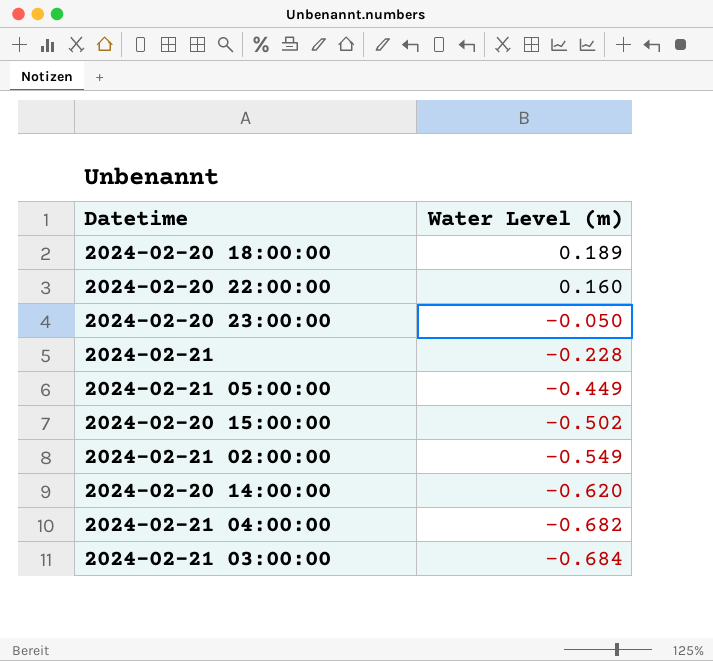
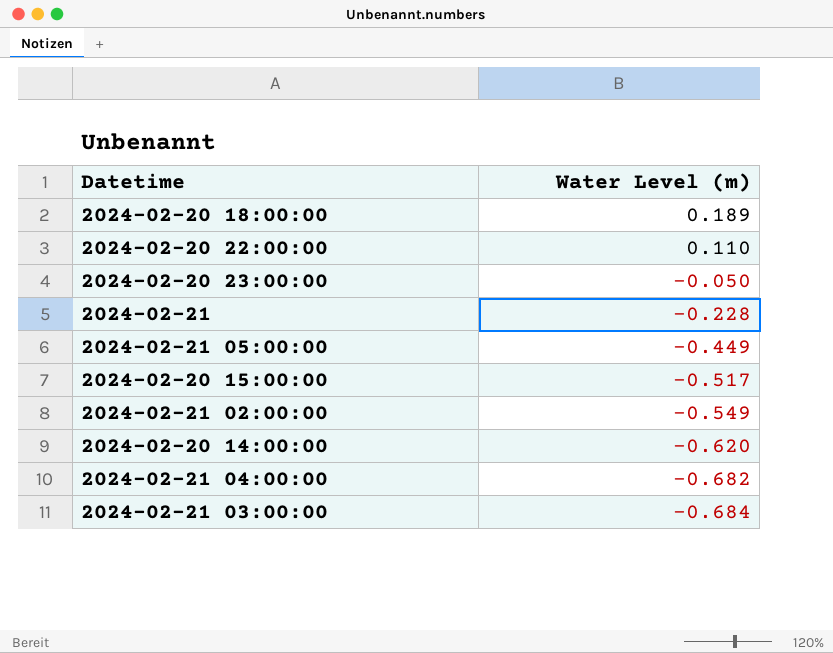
2024-02-20 22:00:00 | Water Level (m): 0.160 -> 0.110
2024-02-20 15:00:00 | Water Level (m): -0.502 -> -0.517

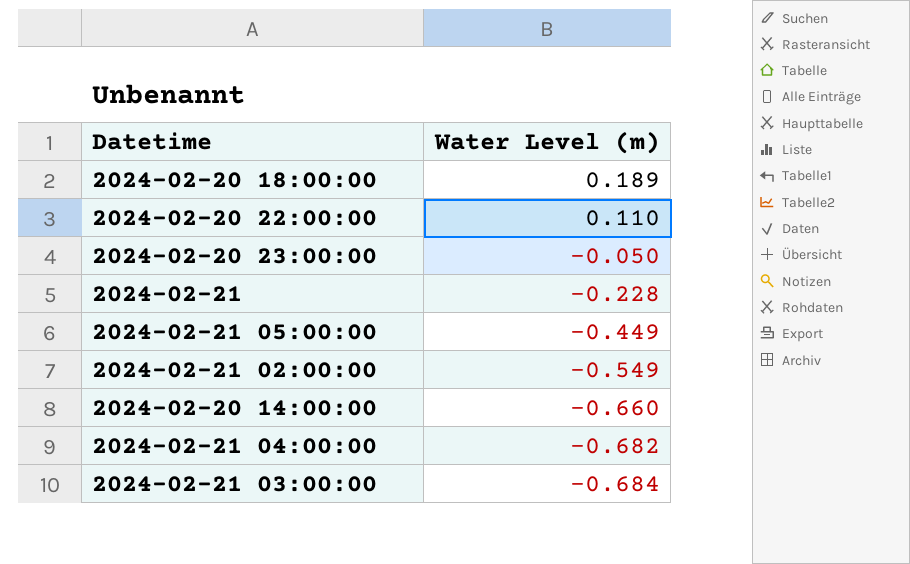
row 2024-02-20 15:00:00: -0.517 -> none
2024-02-20 14:00:00 | Water Level (m): -0.620 -> -0.660

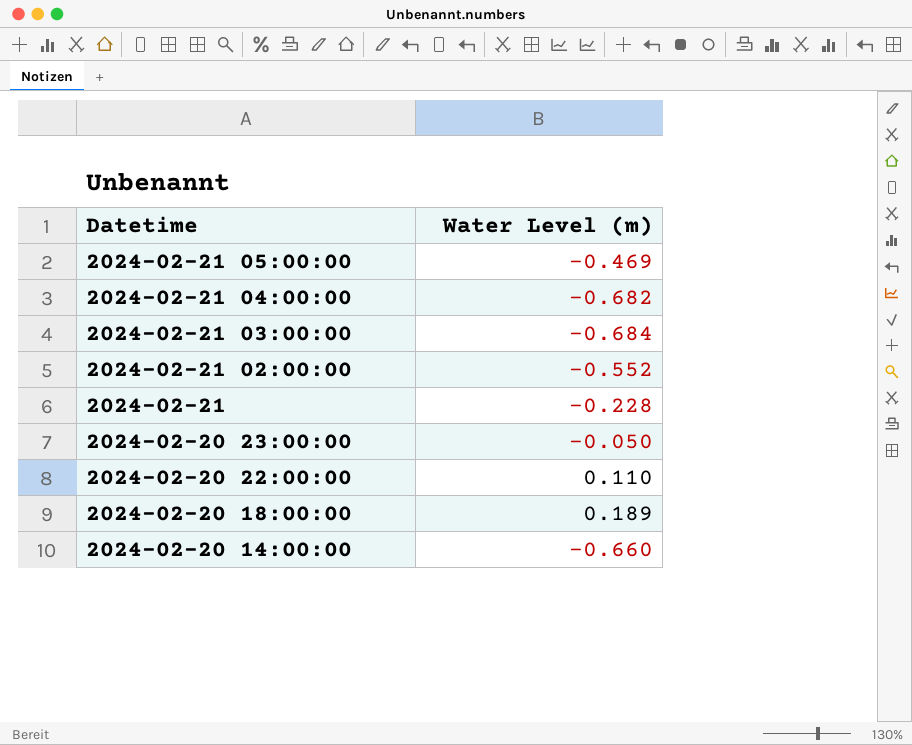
row order: Water Level (m) descending -> Datetime descending
2024-02-21 05:00:00 | Water Level (m): -0.449 -> -0.469
2024-02-21 02:00:00 | Water Level (m): -0.549 -> -0.552

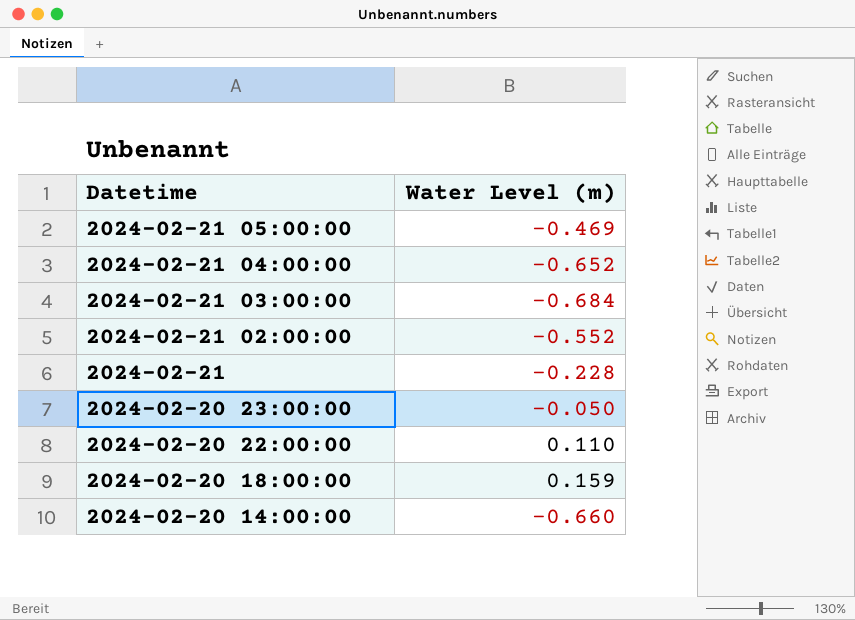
2024-02-21 04:00:00 | Water Level (m): -0.682 -> -0.652
2024-02-20 18:00:00 | Water Level (m): 0.189 -> 0.159

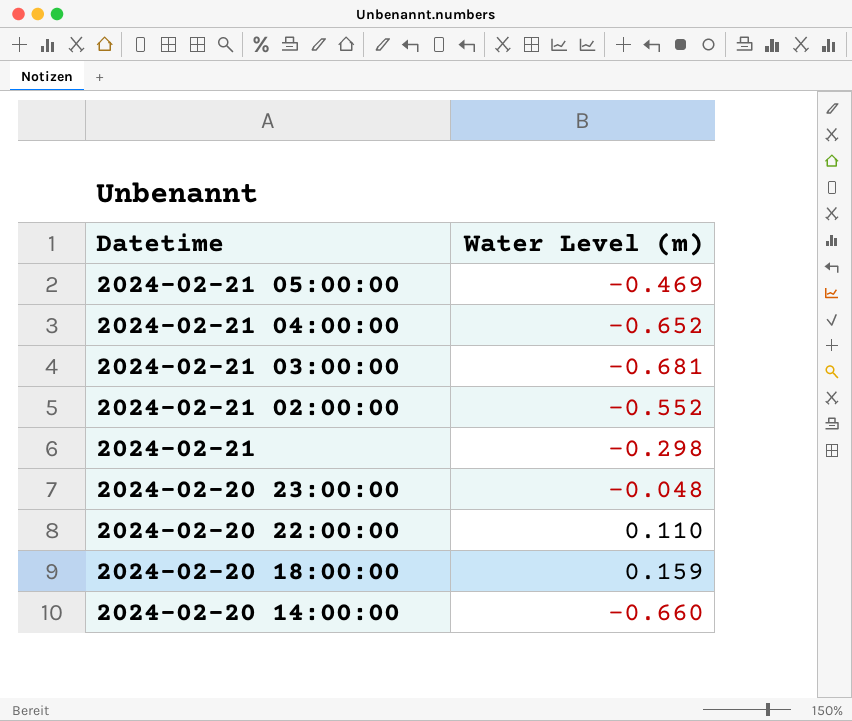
2024-02-21 03:00:00 | Water Level (m): -0.684 -> -0.681
2024-02-21 | Water Level (m): -0.228 -> -0.298
2024-02-20 23:00:00 | Water Level (m): -0.050 -> -0.048

